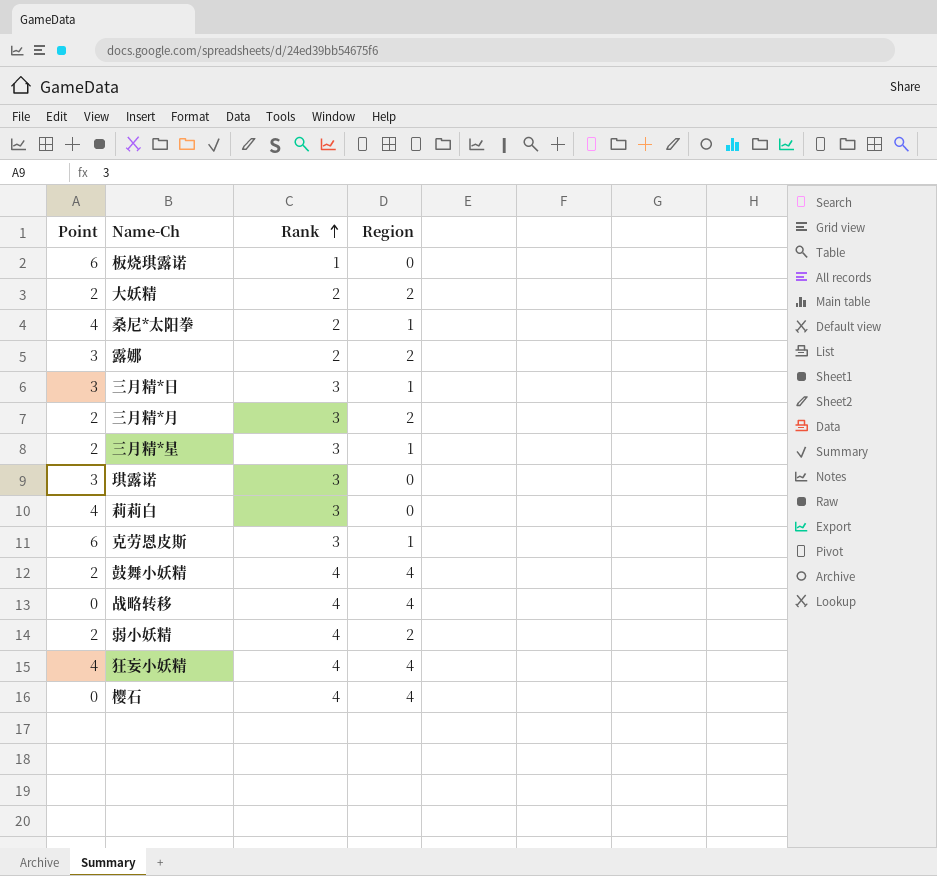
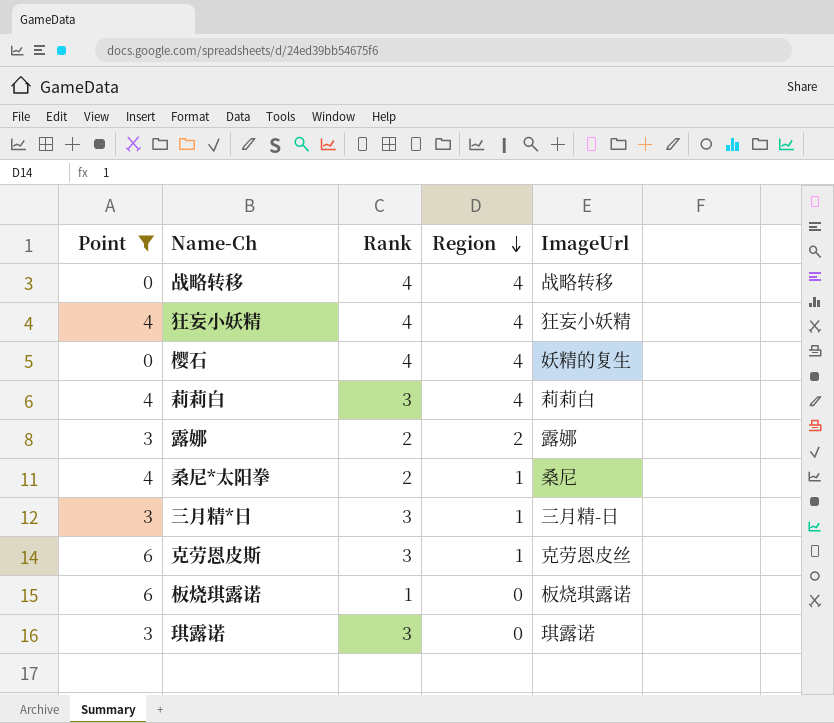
filter: none -> Point != 2
row order: Rank ascending -> Region descending
column ImageUrl | position: none -> 5
莉莉白 | Region: 0 -> 4

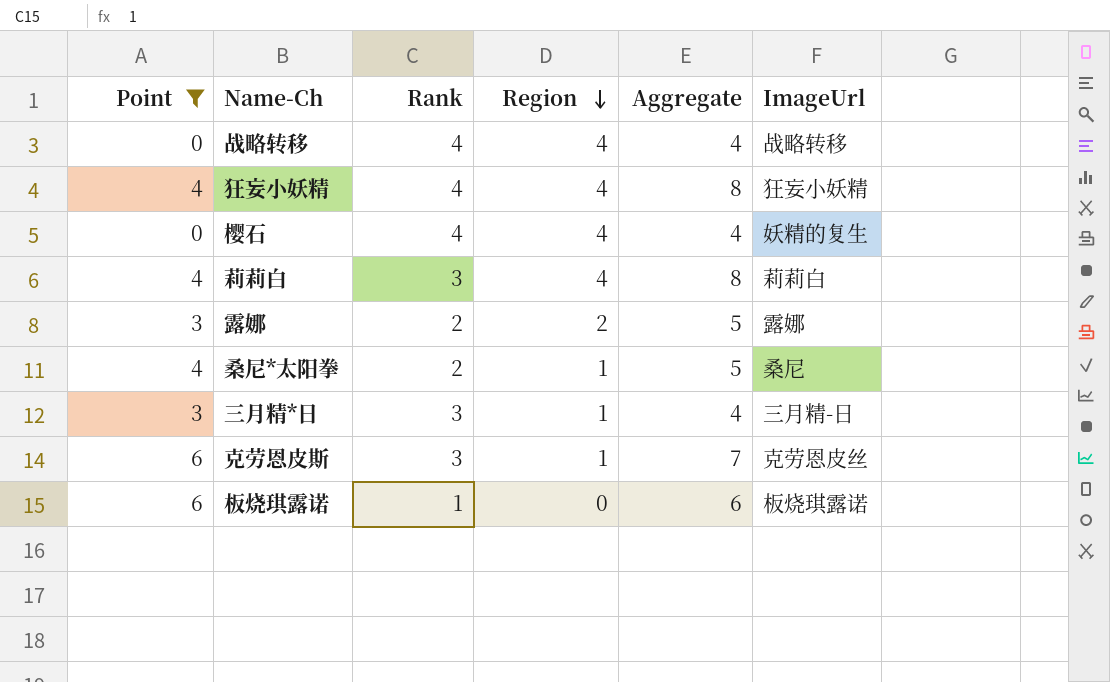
column Aggregate | formula: none -> [Point] + [Region]
row 琪露诺: 3 | 3 | 0 | 琪露诺 -> none

